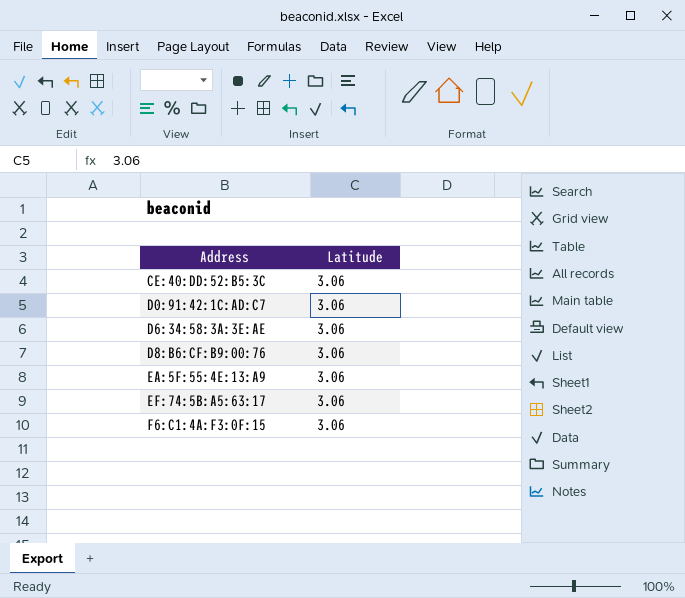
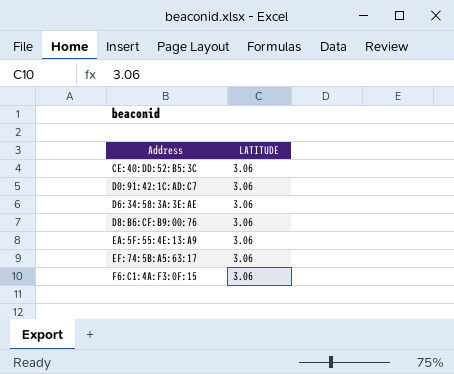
column name: Latitude -> LATITUDE

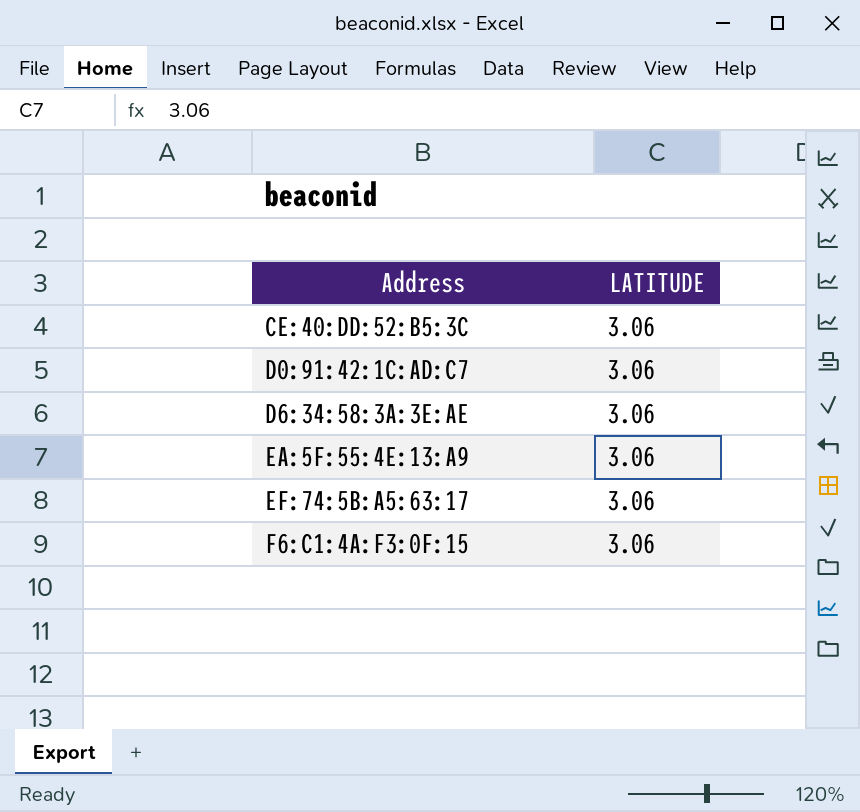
row D8:B6:CF:B9:00:76: 3.06 -> none

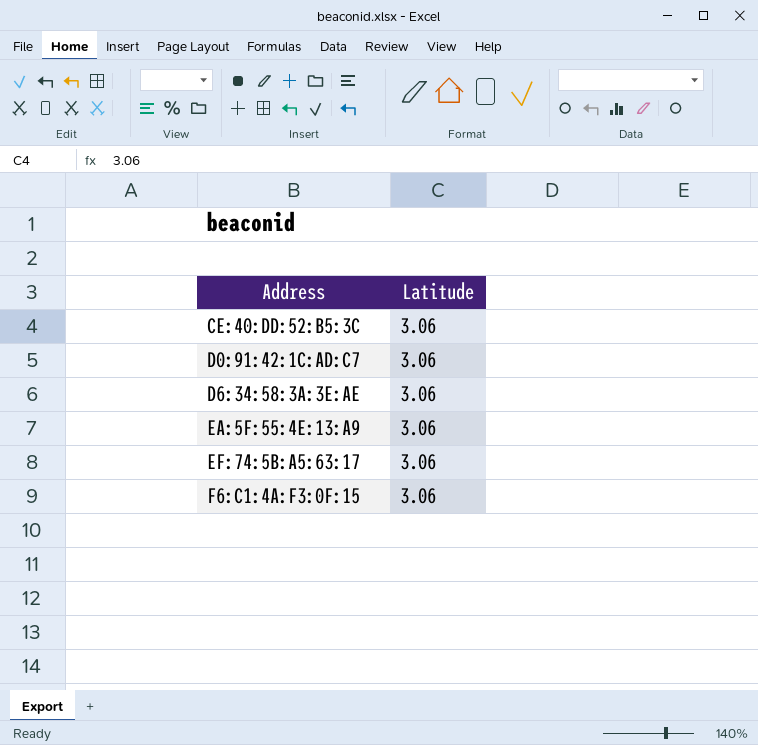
column name: LATITUDE -> Latitude

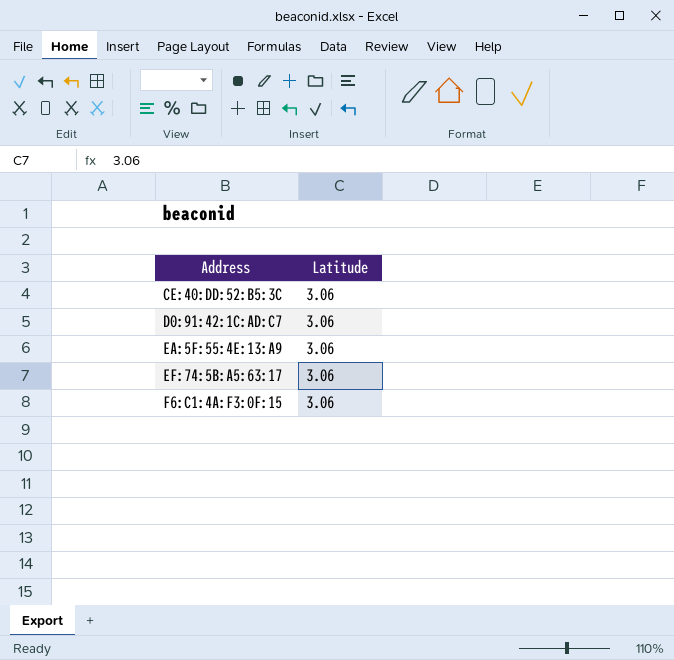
row D6:34:58:3A:3E:AE: 3.06 -> none

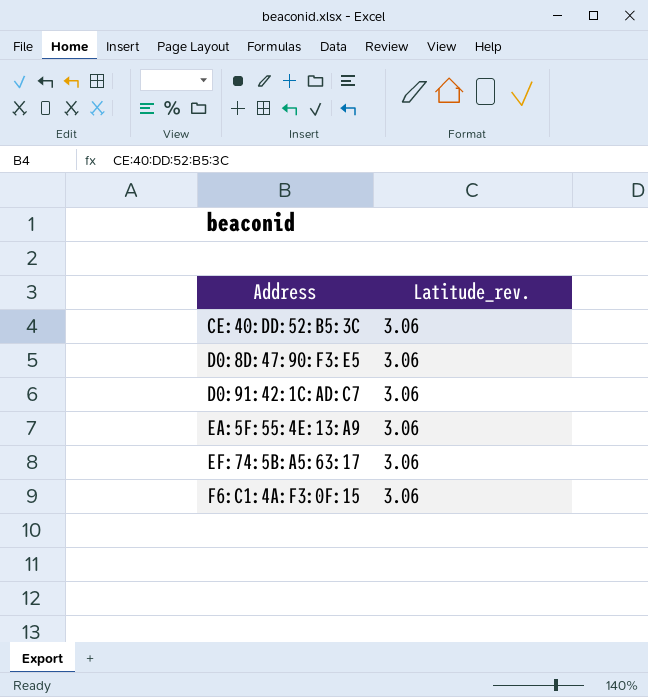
column name: Latitude -> Latitude_rev.
row D0:8D:47:90:F3:E5: none -> 3.06

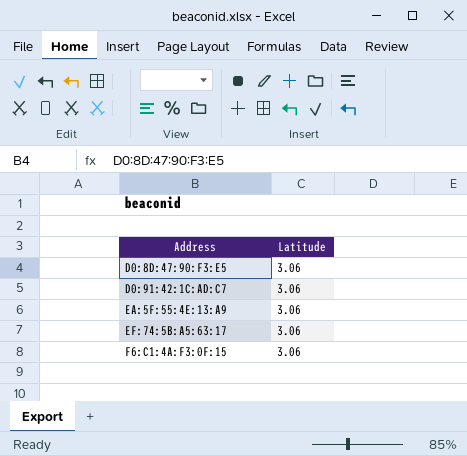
column name: Latitude_rev. -> Latitude
row CE:40:DD:52:B5:3C: 3.06 -> none

